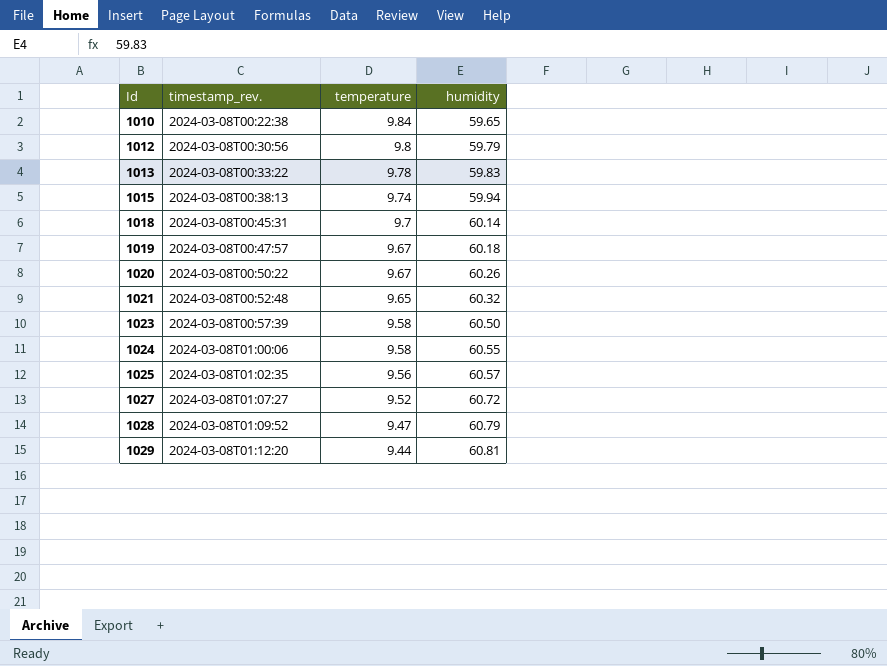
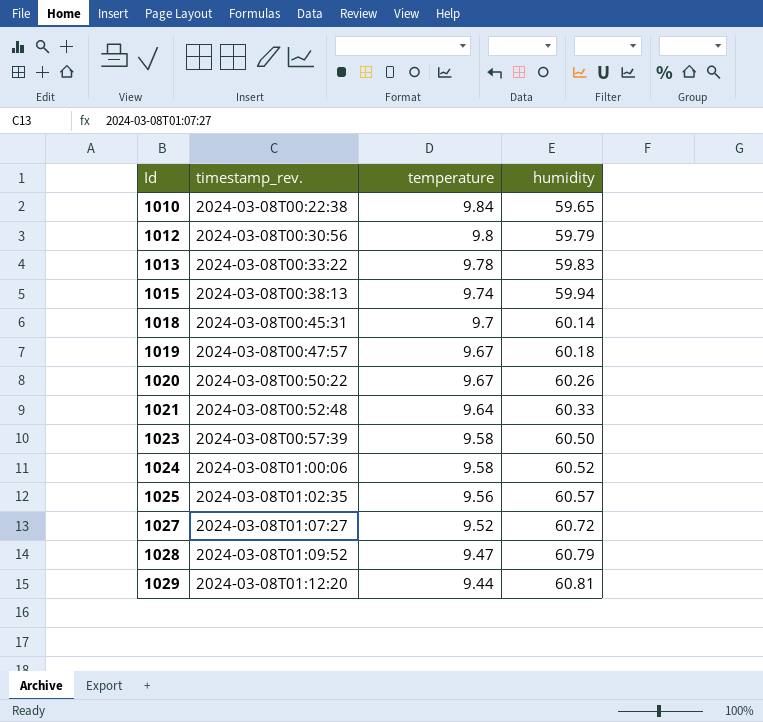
1021 | temperature: 9.65 -> 9.64
1021 | humidity: 60.32 -> 60.33
1024 | humidity: 60.55 -> 60.52

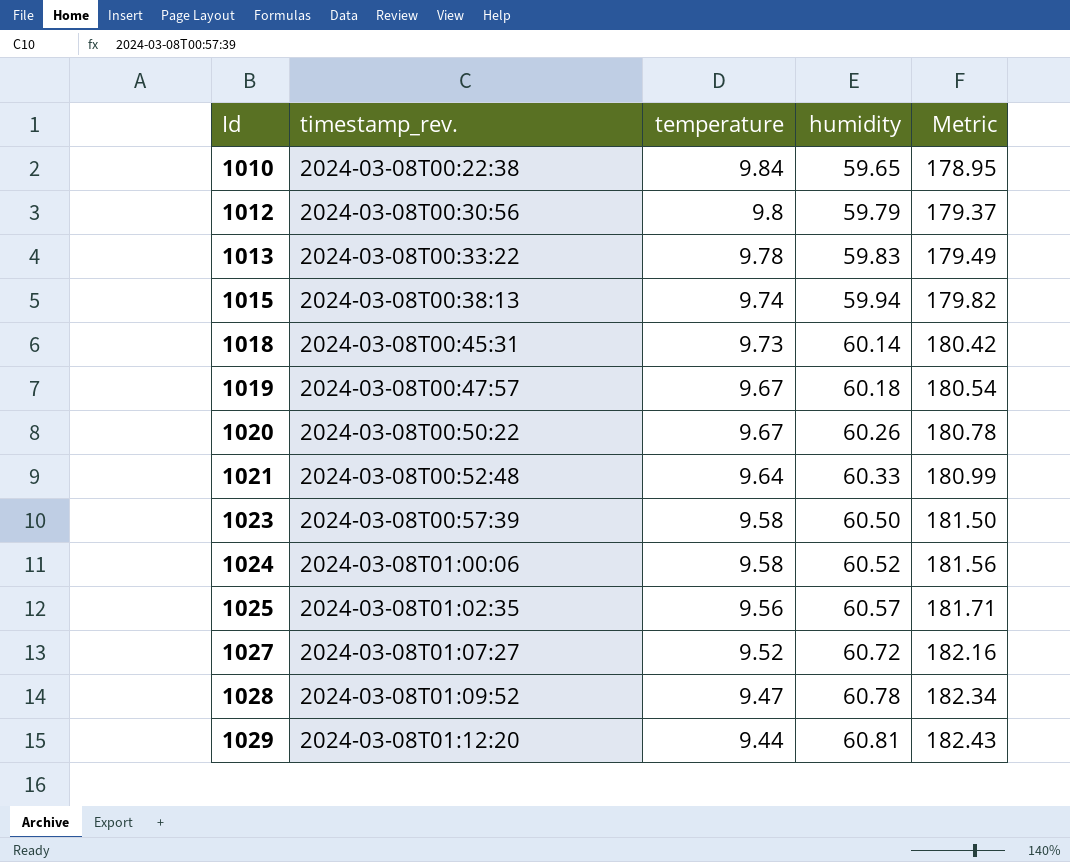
column Metric | formula: none -> [humidity] * 3
1018 | temperature: 9.7 -> 9.73
1028 | humidity: 60.79 -> 60.78

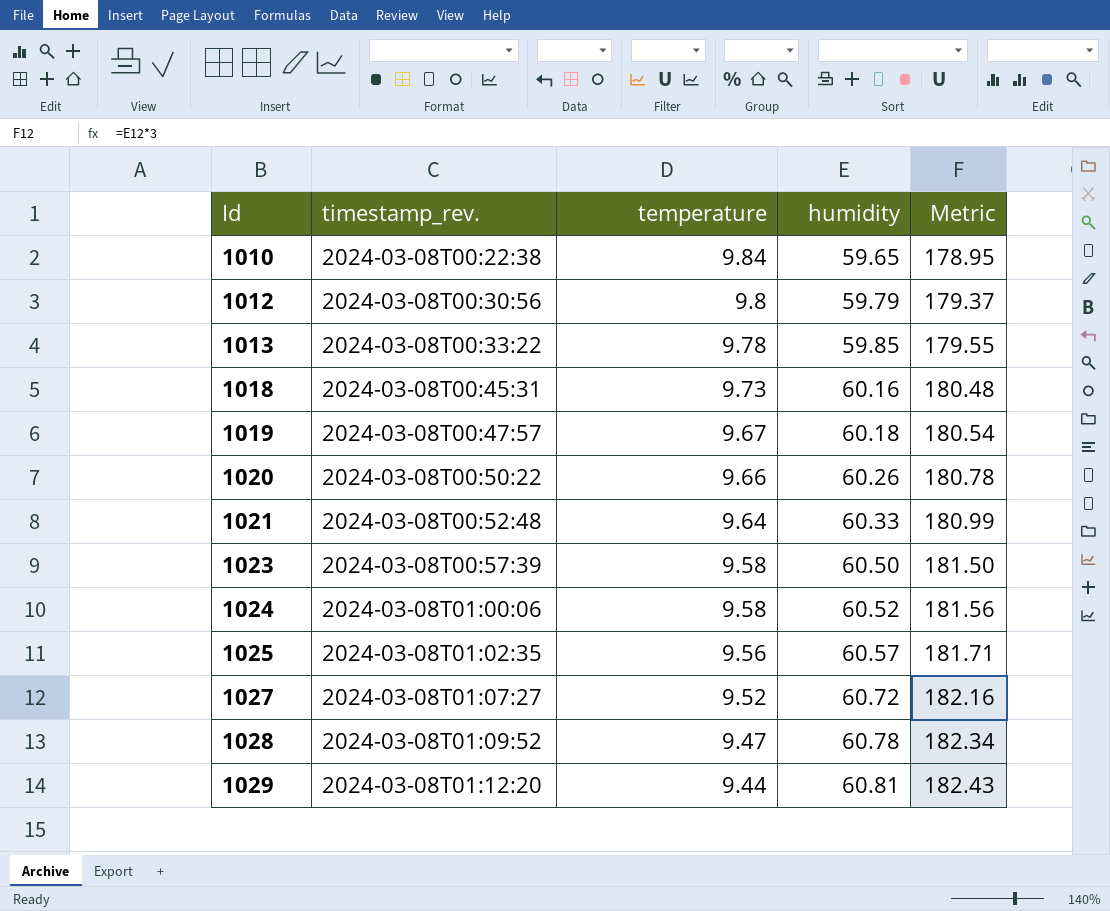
row 1015: 2024-03-08T00:38:13 | 9.74 | 59.94 | 179.82 -> none
1013 | humidity: 59.83 -> 59.85
1013 | Metric: 179.49 -> 179.55
1018 | humidity: 60.14 -> 60.16
1018 | Metric: 180.42 -> 180.48
1020 | temperature: 9.67 -> 9.66

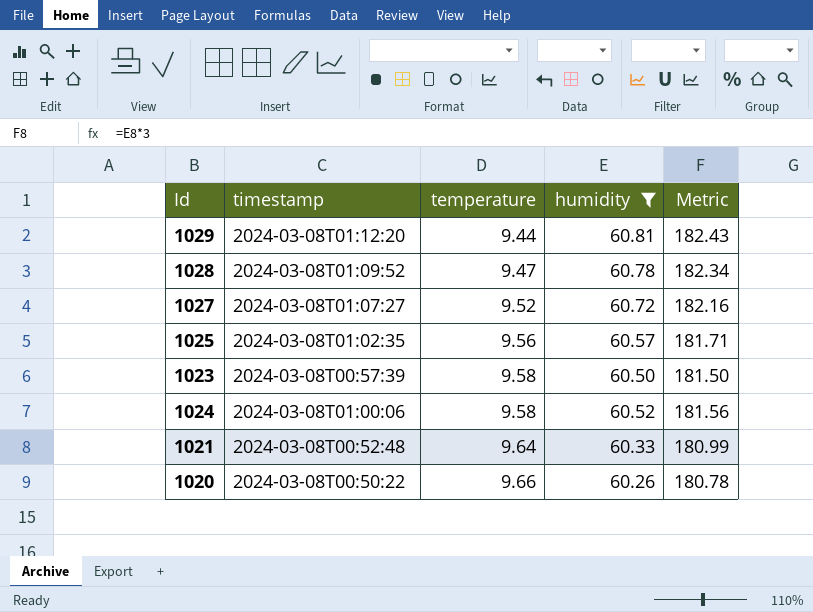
filter: none -> humidity >= 60.26
row order: Id ascending -> temperature ascending
column name: timestamp_rev. -> timestamp

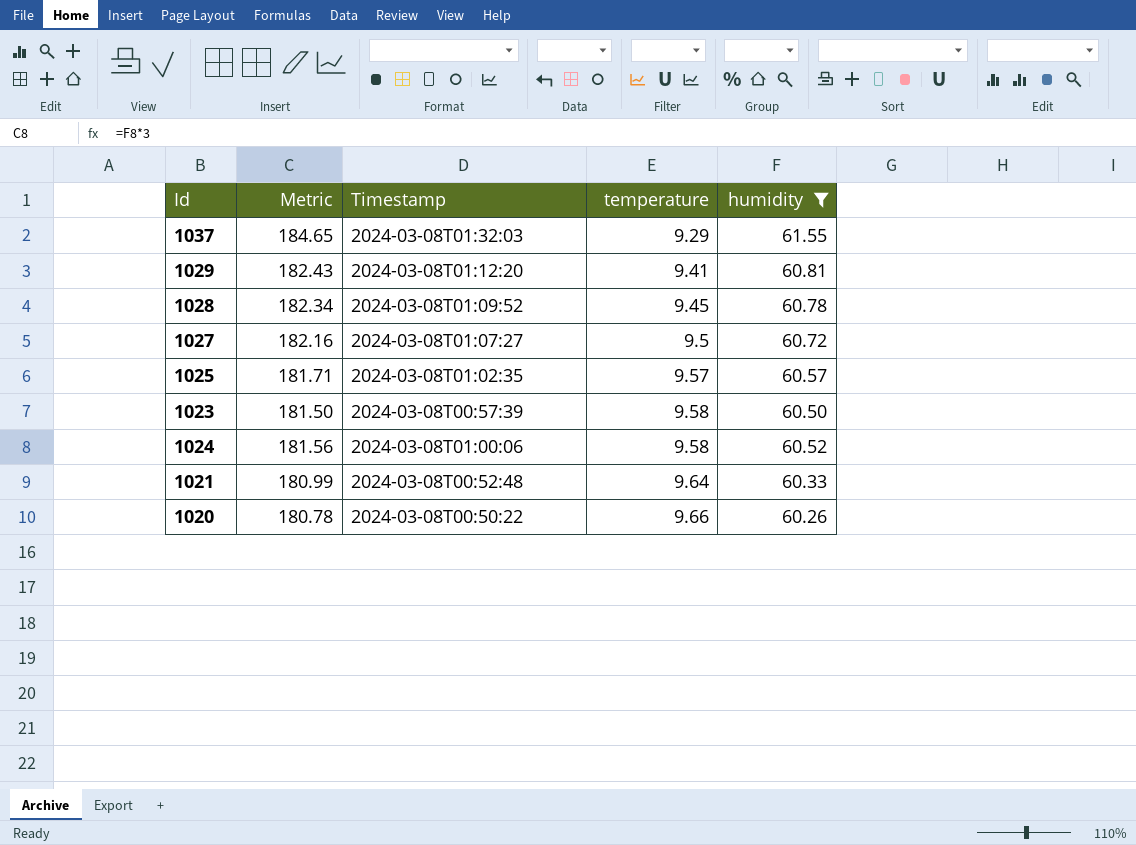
column Metric | position: 5 -> 2
column name: timestamp -> Timestamp
row 1037: none -> 184.65 | 2024-03-08T01:32:03 | 9.29 | 61.55
1029 | temperature: 9.44 -> 9.41
1028 | temperature: 9.47 -> 9.45
1027 | temperature: 9.52 -> 9.5
1025 | temperature: 9.56 -> 9.57

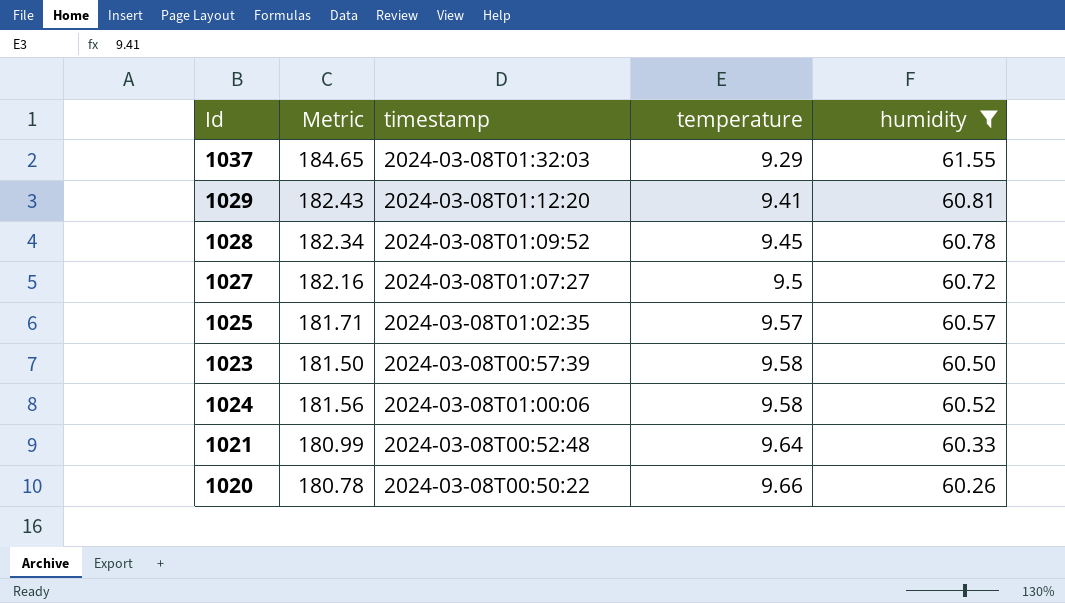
column name: Timestamp -> timestamp

